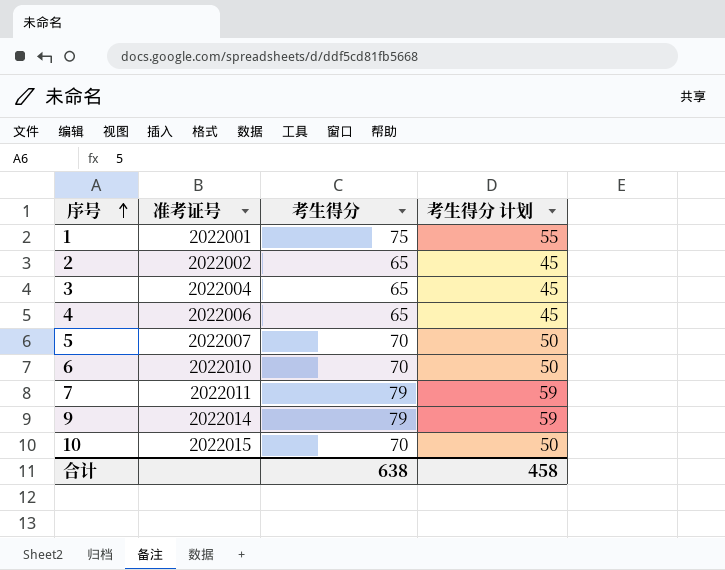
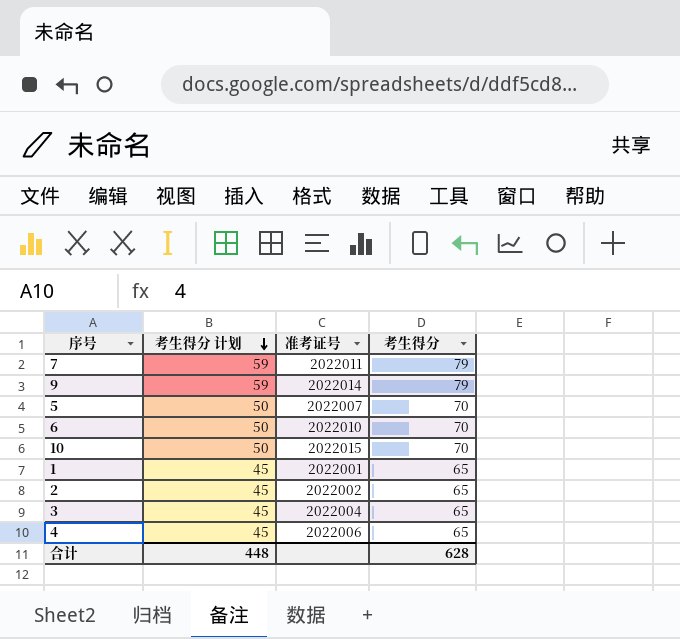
row order: 序号 ascending -> 考生得分 计划 descending
column 考生得分 计划 | position: 4 -> 2
1 | 考生得分 计划: 55 -> 45
1 | 考生得分: 75 -> 65
合计 | 考生得分 计划: 458 -> 448
合计 | 考生得分: 638 -> 628

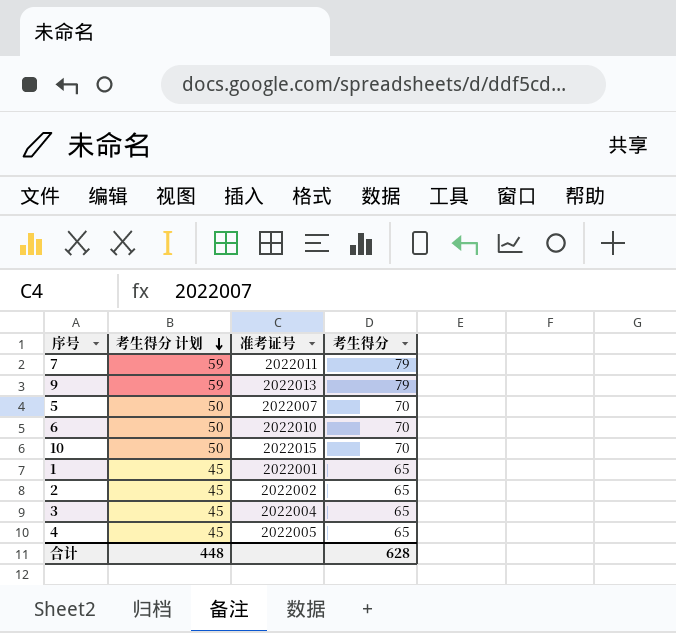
9 | 准考证号: 2022014 -> 2022013
4 | 准考证号: 2022006 -> 2022005

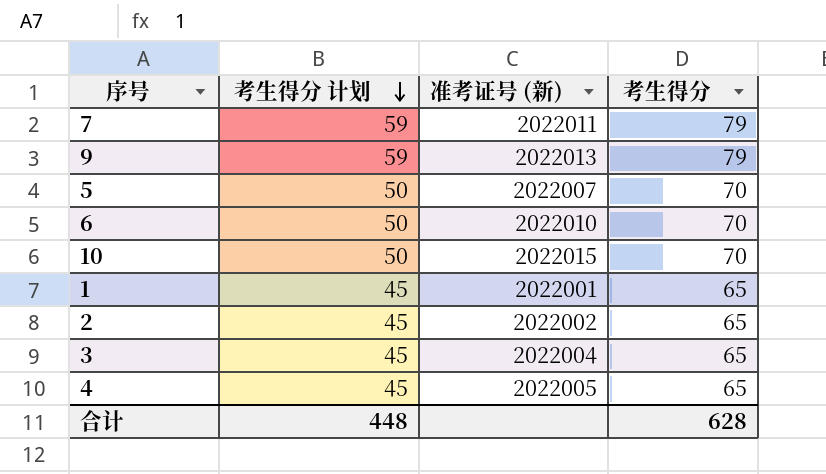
column name: 准考证号 -> 准考证号 (新)

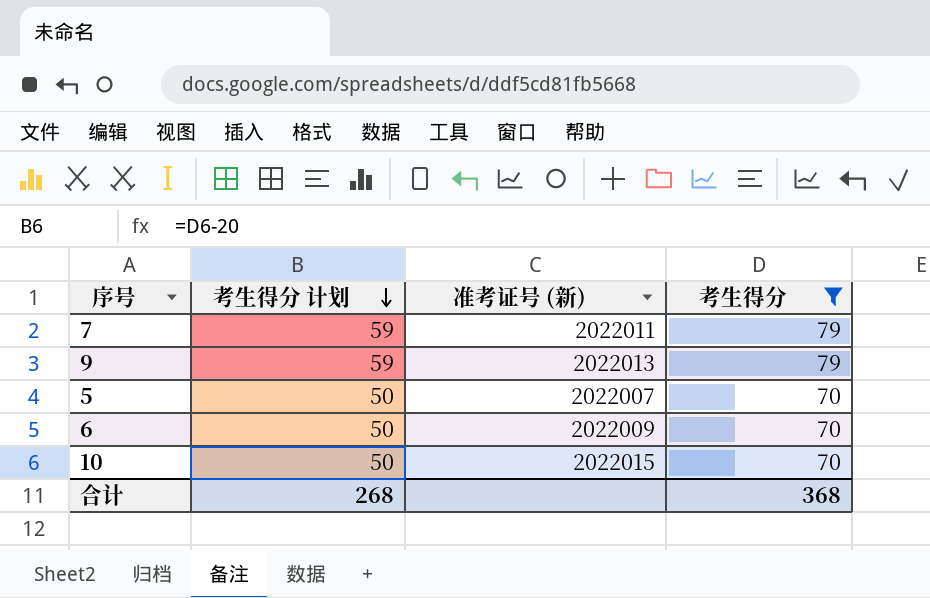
filter: none -> 考生得分 != 65
6 | 准考证号 (新): 2022010 -> 2022009
合计 | 考生得分 计划: 448 -> 268
合计 | 考生得分: 628 -> 368

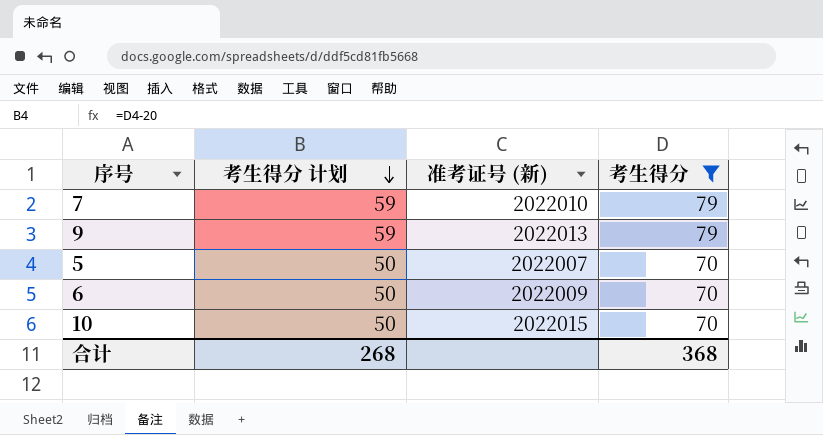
7 | 准考证号 (新): 2022011 -> 2022010

